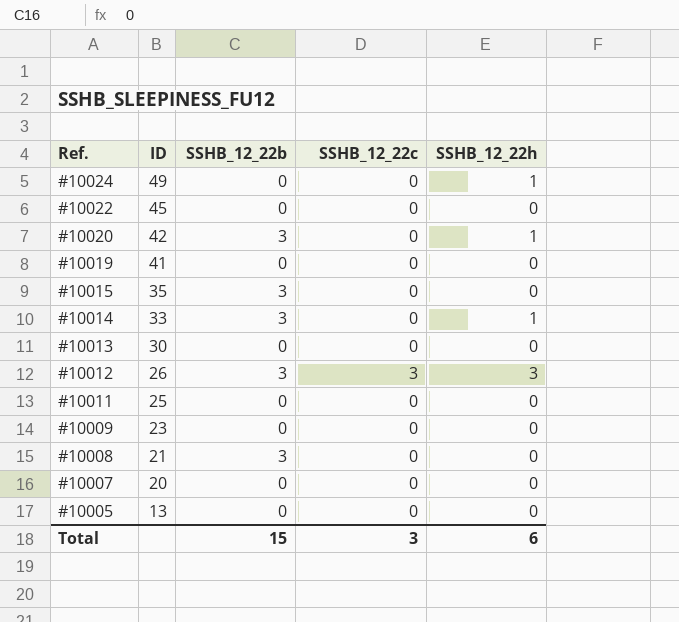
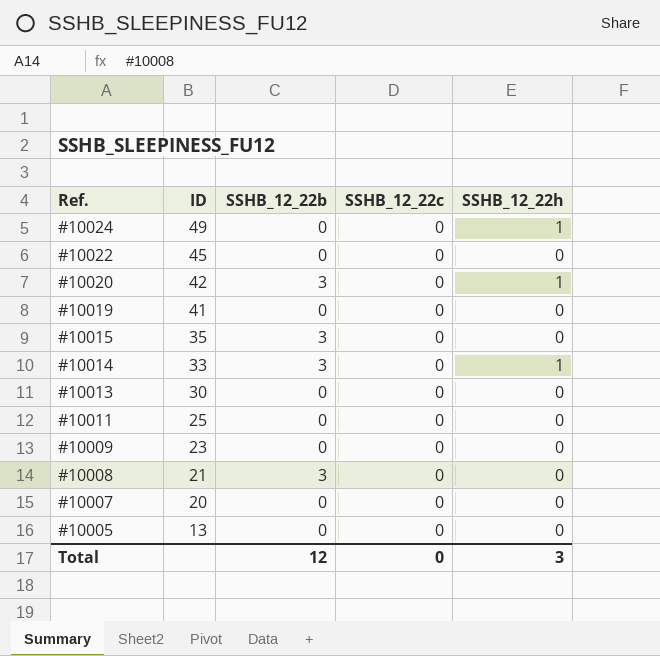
row #10012: 26 | 3 | 3 | 3 -> none
Total | SSHB_12_22b: 15 -> 12
Total | SSHB_12_22c: 3 -> 0
Total | SSHB_12_22h: 6 -> 3

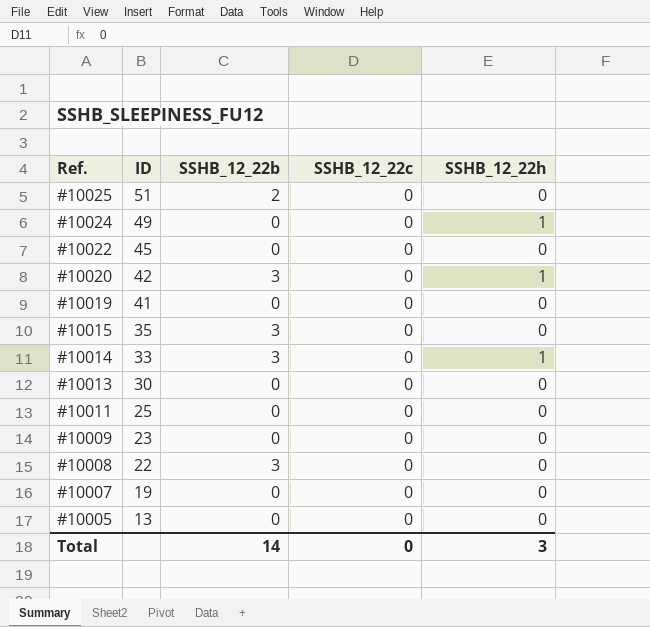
row #10025: none -> 51 | 2 | 0 | 0
#10008 | ID: 21 -> 22
#10007 | ID: 20 -> 19
Total | SSHB_12_22b: 12 -> 14

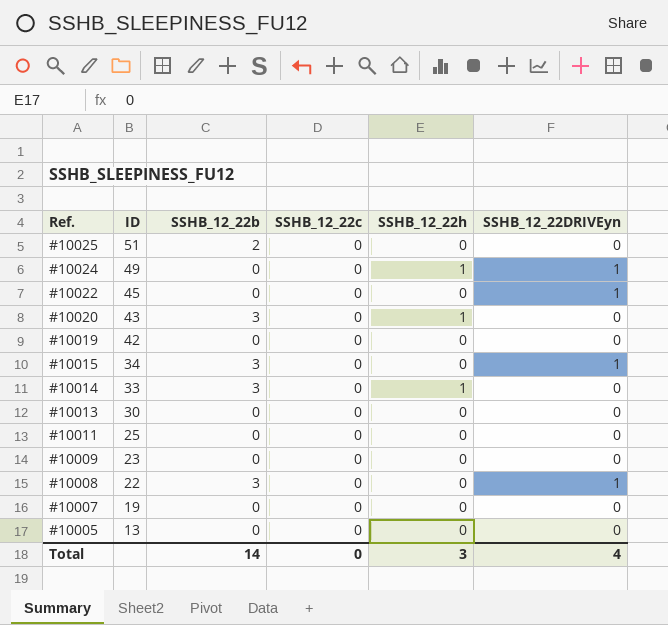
column SSHB_12_22DRIVEyn | position: none -> 6
#10020 | ID: 42 -> 43
#10019 | ID: 41 -> 42
#10015 | ID: 35 -> 34

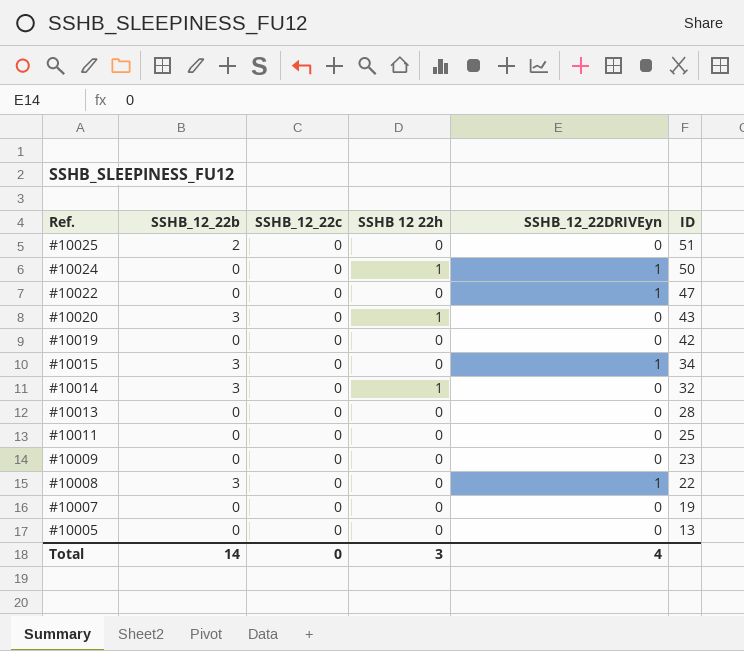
column name: SSHB_12_22h -> SSHB 12 22h
column ID | position: 2 -> 6
#10024 | ID: 49 -> 50
#10022 | ID: 45 -> 47
#10014 | ID: 33 -> 32
#10013 | ID: 30 -> 28

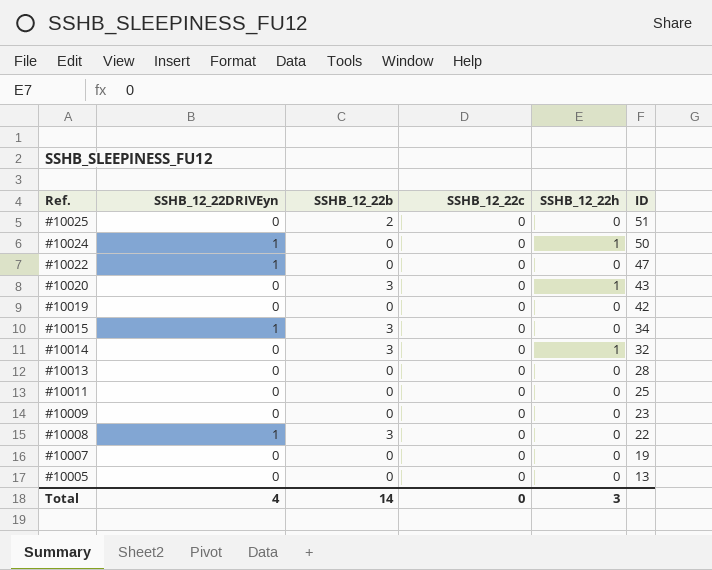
column SSHB_12_22DRIVEyn | position: 5 -> 2
column name: SSHB 12 22h -> SSHB_12_22h

